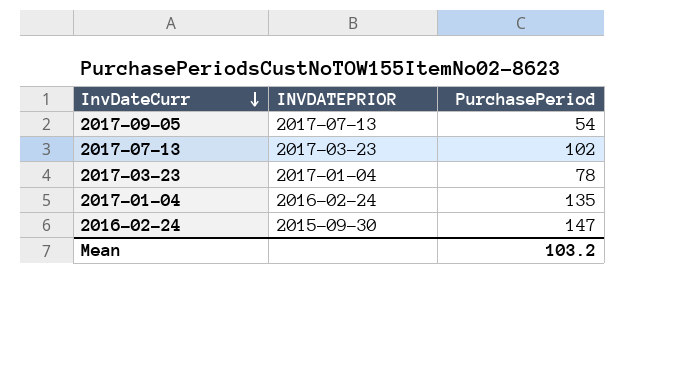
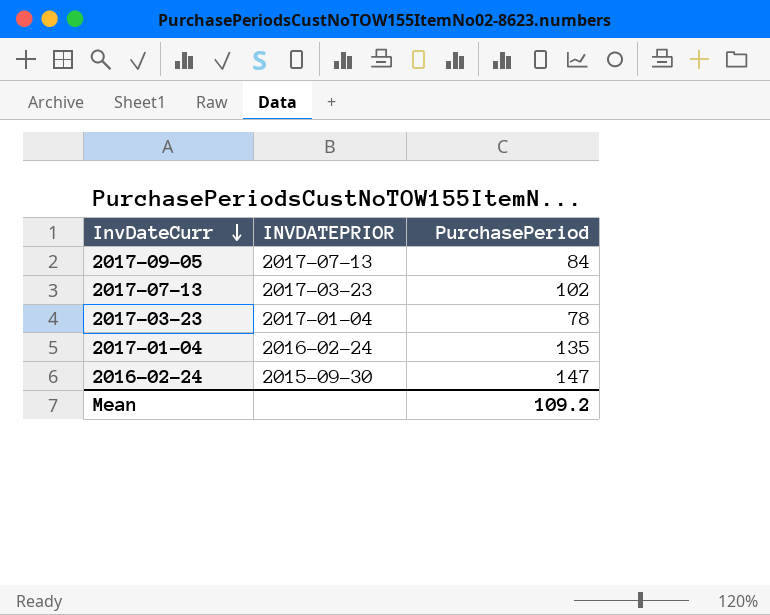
2017-09-05 | PurchasePeriod: 54 -> 84
Mean | PurchasePeriod: 103.2 -> 109.2

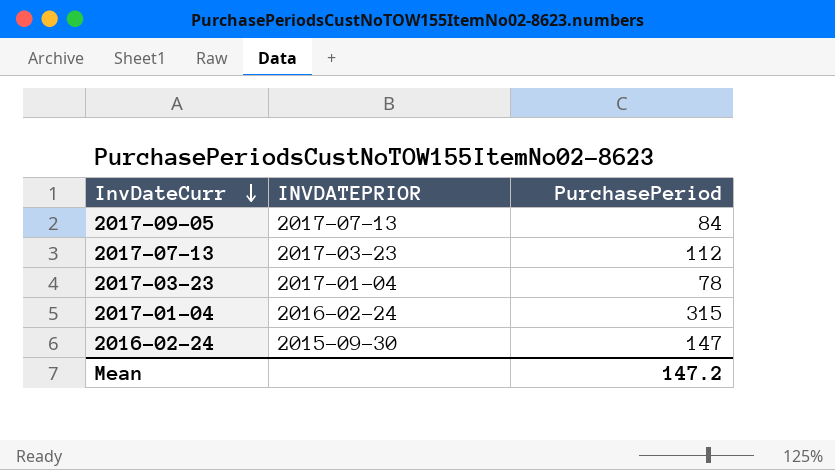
2017-07-13 | PurchasePeriod: 102 -> 112
2017-01-04 | PurchasePeriod: 135 -> 315
Mean | PurchasePeriod: 109.2 -> 147.2

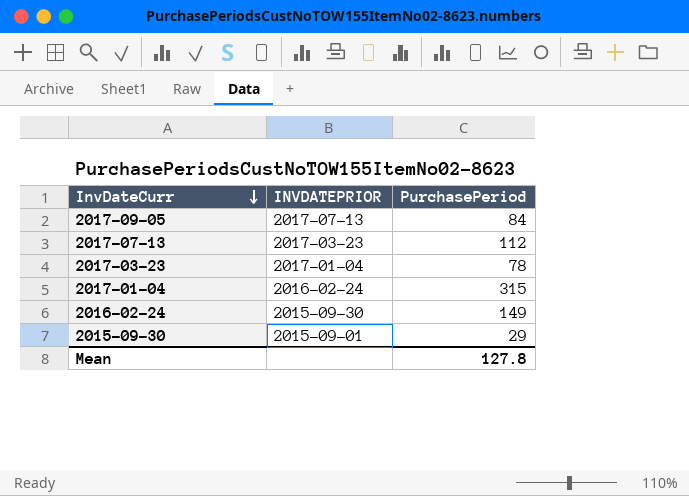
2016-02-24 | PurchasePeriod: 147 -> 149
row 2015-09-30: none -> 2015-09-01 | 29
Mean | PurchasePeriod: 147.2 -> 127.8

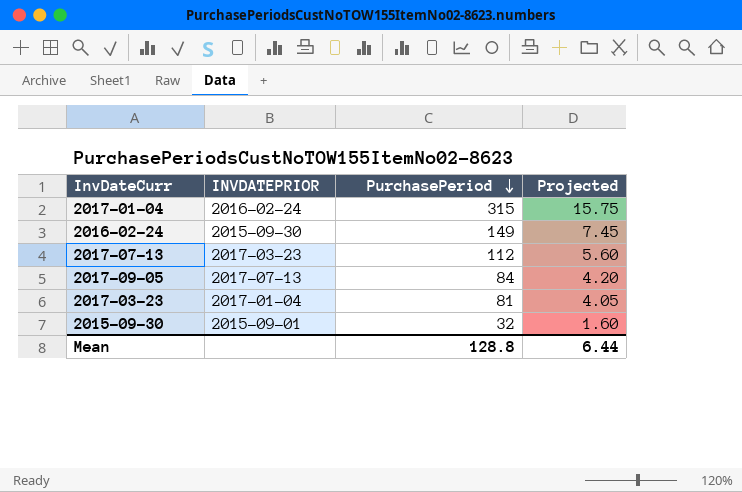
row order: InvDateCurr descending -> PurchasePeriod descending
column Projected | formula: none -> [PurchasePeriod] * 0.05
2017-03-23 | PurchasePeriod: 78 -> 81
2015-09-30 | PurchasePeriod: 29 -> 32
Mean | PurchasePeriod: 127.8 -> 128.8

